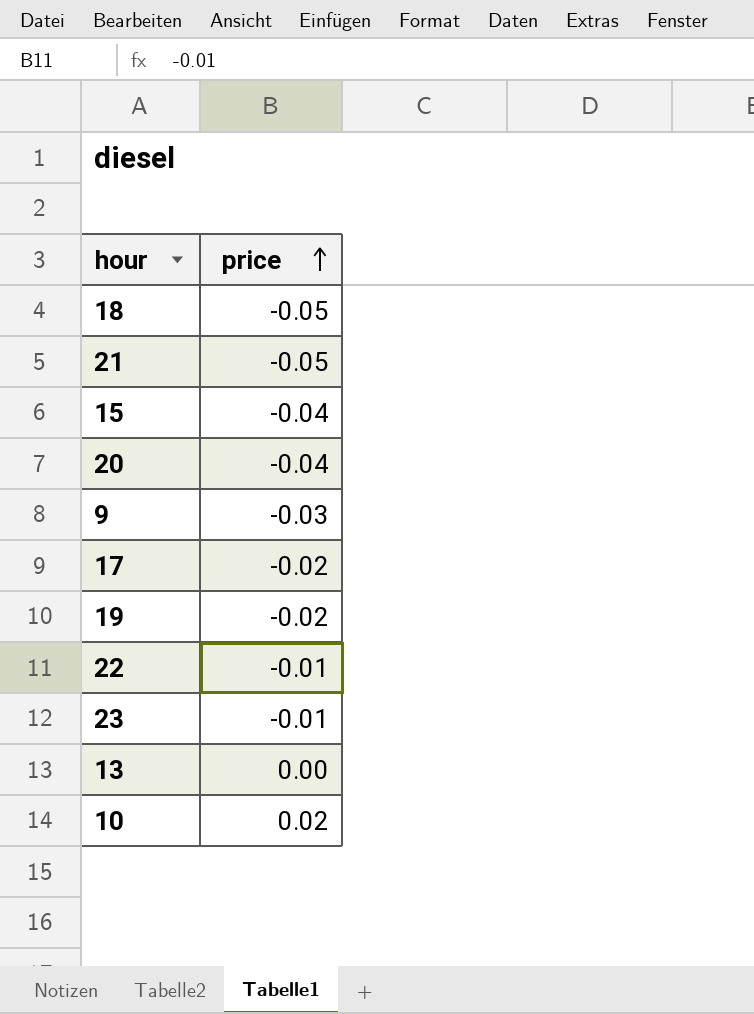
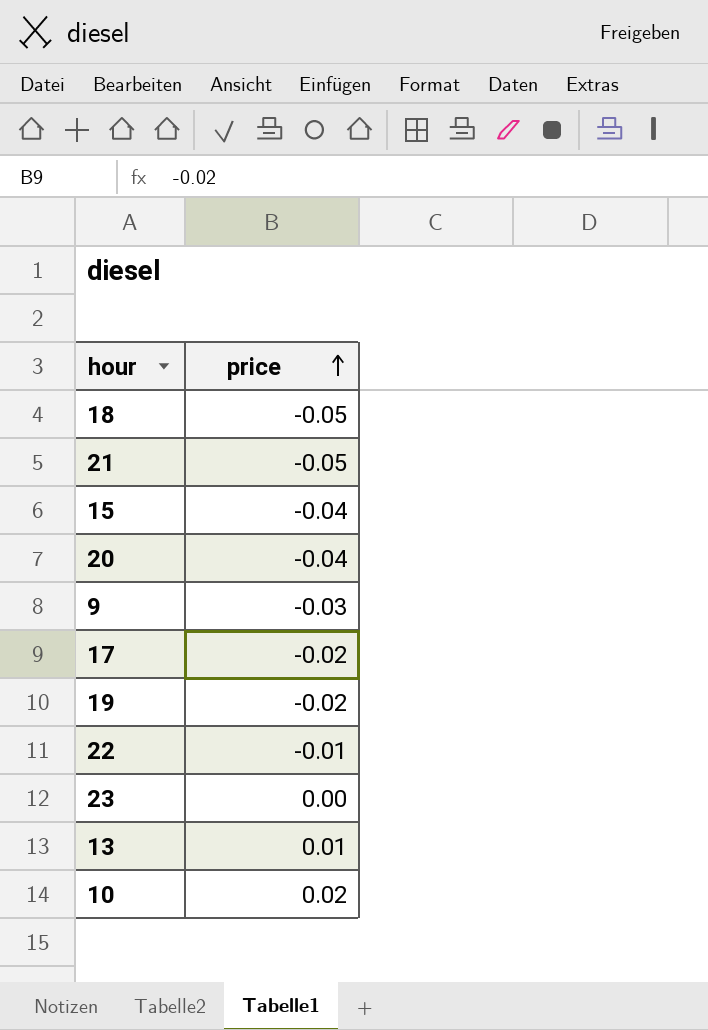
23 | price: -0.01 -> 0.00
13 | price: 0.00 -> 0.01

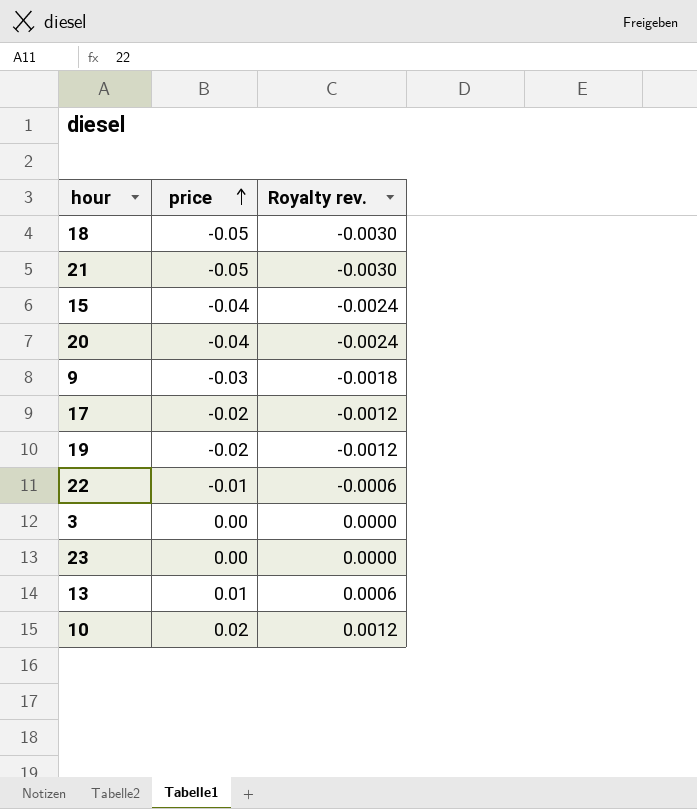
column Royalty rev. | formula: none -> [price] * 0.06
row 3: none -> 0.00 | 0.0000

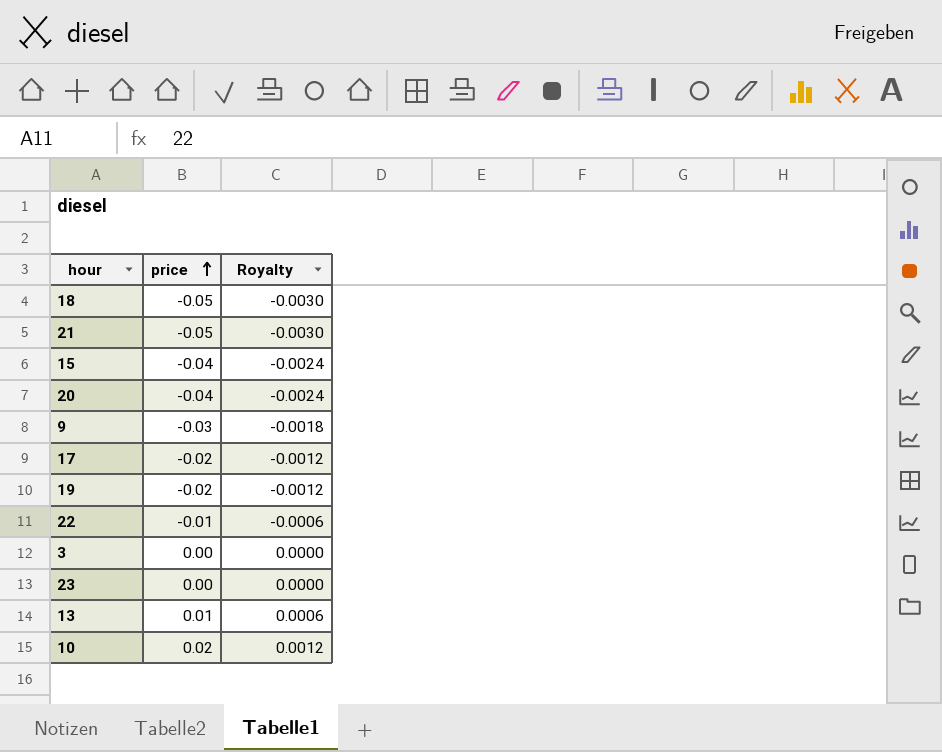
column name: Royalty rev. -> Royalty

